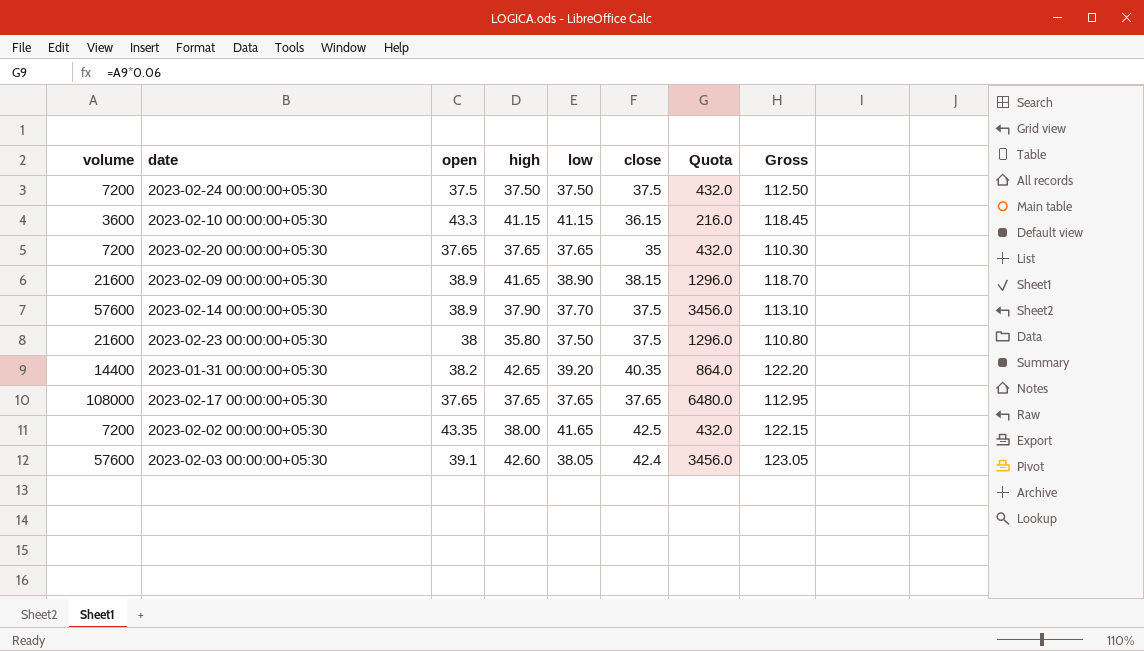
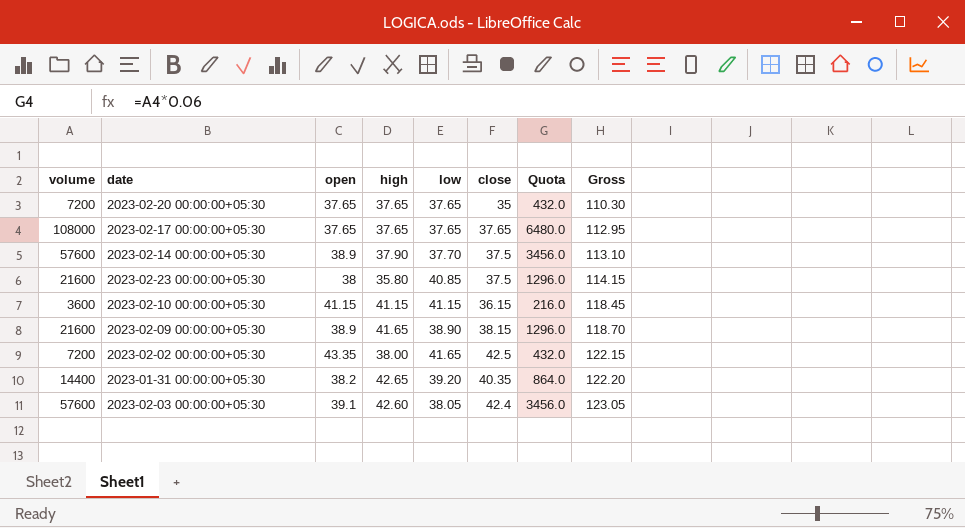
row order: none -> Gross ascending
row 2023-02-24 00:00:00+05:30: 7200 | 37.5 | 37.50 | 37.50 | 37.5 | 432.0 | 112.50 -> none
2023-02-23 00:00:00+05:30 | low: 37.50 -> 40.85
2023-02-23 00:00:00+05:30 | Gross: 110.80 -> 114.15
2023-02-10 00:00:00+05:30 | open: 43.3 -> 41.15

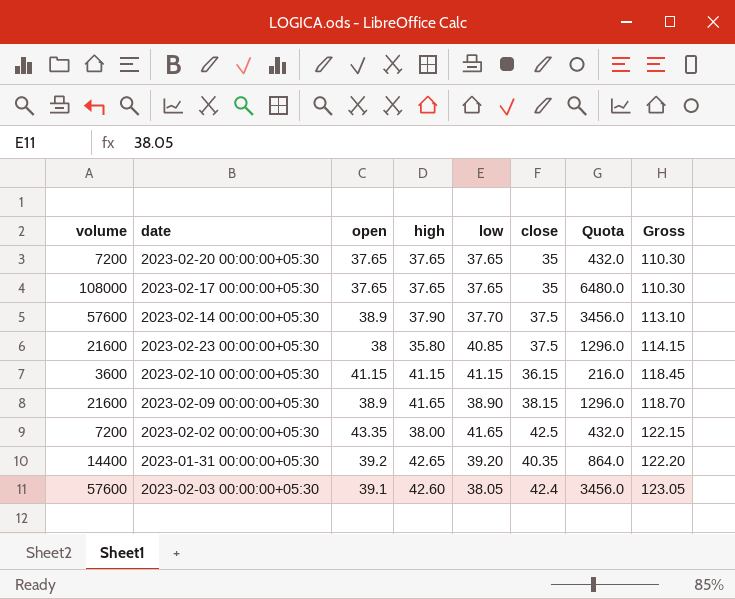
2023-02-17 00:00:00+05:30 | close: 37.65 -> 35
2023-02-17 00:00:00+05:30 | Gross: 112.95 -> 110.30
2023-01-31 00:00:00+05:30 | open: 38.2 -> 39.2

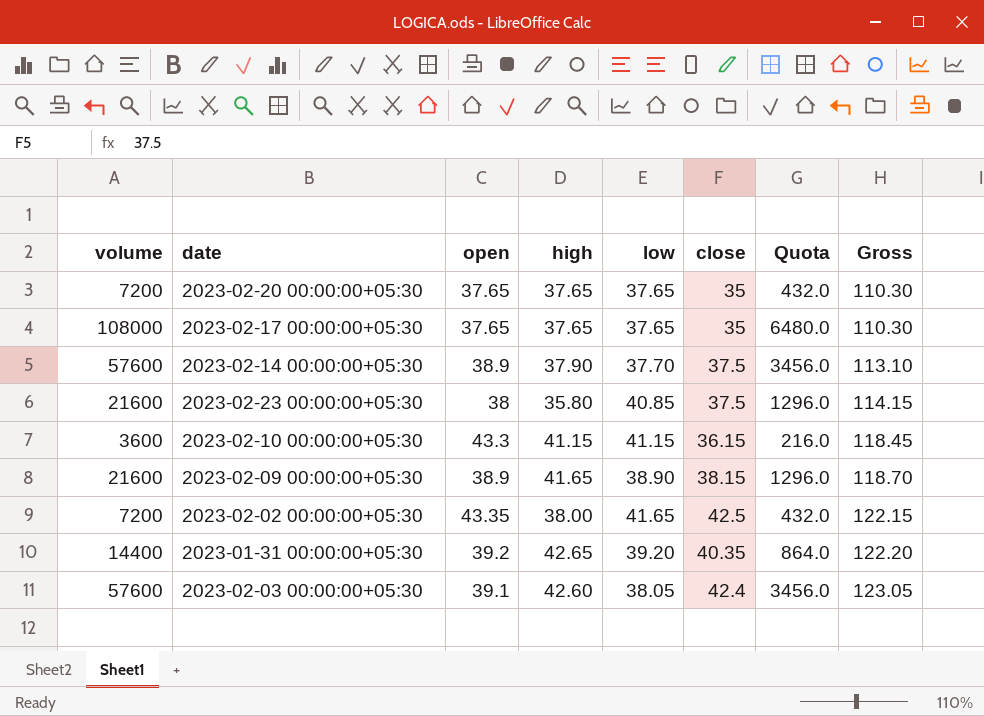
2023-02-10 00:00:00+05:30 | open: 41.15 -> 43.3

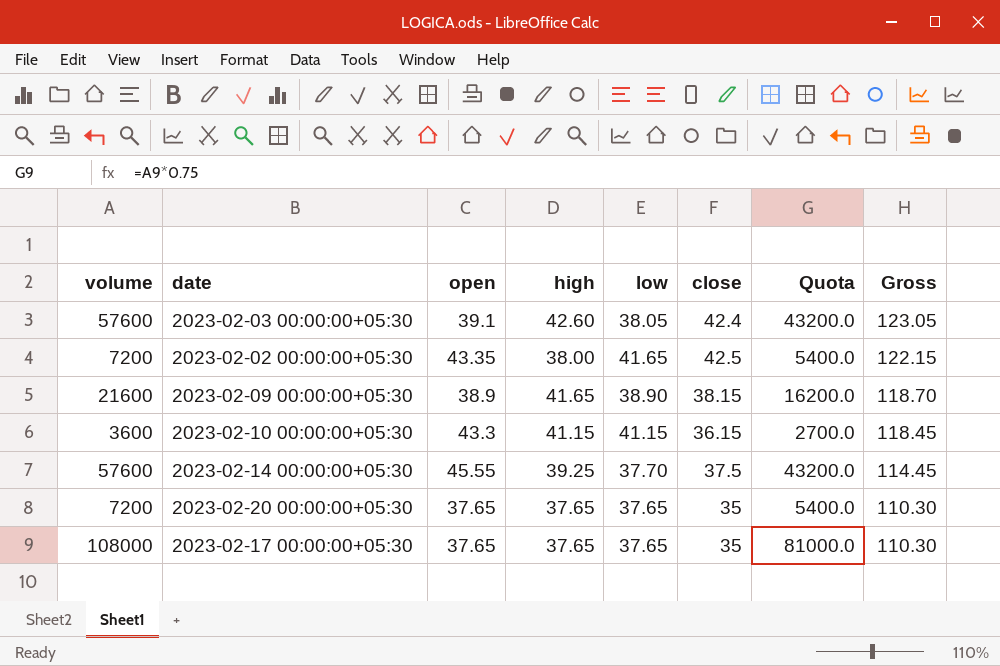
row order: Gross ascending -> Gross descending
column Quota | formula: [volume] * 0.06 -> [volume] * 0.75
row 2023-02-23 00:00:00+05:30: 21600 | 38 | 35.80 | 40.85 | 37.5 | 1296.0 | 114.15 -> none
row 2023-01-31 00:00:00+05:30: 14400 | 39.2 | 42.65 | 39.20 | 40.35 | 864.0 | 122.20 -> none
2023-02-14 00:00:00+05:30 | open: 38.9 -> 45.55
2023-02-14 00:00:00+05:30 | high: 37.90 -> 39.25
2023-02-14 00:00:00+05:30 | Gross: 113.10 -> 114.45

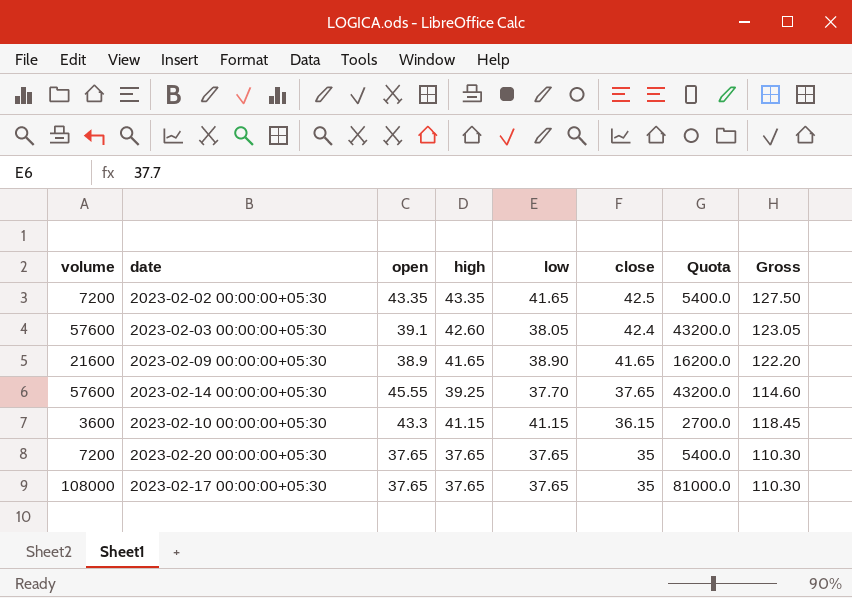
row order: Gross descending -> close descending
2023-02-02 00:00:00+05:30 | high: 38.00 -> 43.35
2023-02-02 00:00:00+05:30 | Gross: 122.15 -> 127.50
2023-02-09 00:00:00+05:30 | close: 38.15 -> 41.65
2023-02-09 00:00:00+05:30 | Gross: 118.70 -> 122.20
2023-02-14 00:00:00+05:30 | close: 37.5 -> 37.65
2023-02-14 00:00:00+05:30 | Gross: 114.45 -> 114.60

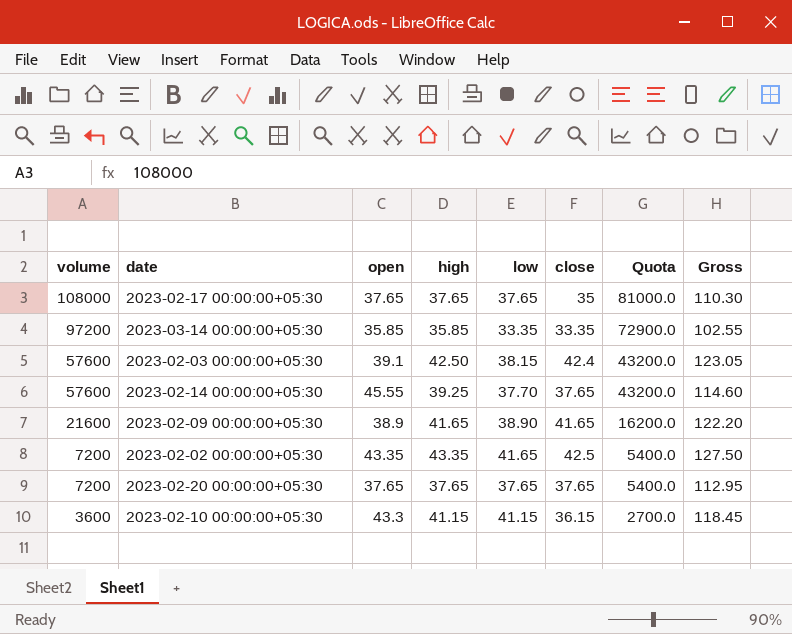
row order: close descending -> volume descending
row 2023-03-14 00:00:00+05:30: none -> 97200 | 35.85 | 35.85 | 33.35 | 33.35 | 72900.0 | 102.55
2023-02-03 00:00:00+05:30 | high: 42.60 -> 42.50
2023-02-03 00:00:00+05:30 | low: 38.05 -> 38.15
2023-02-20 00:00:00+05:30 | close: 35 -> 37.65
2023-02-20 00:00:00+05:30 | Gross: 110.30 -> 112.95

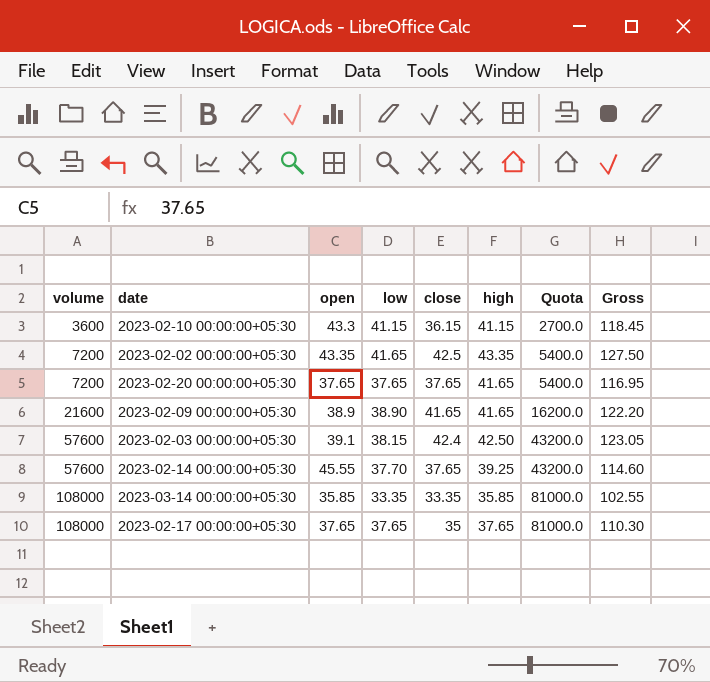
row order: volume descending -> volume ascending
column high | position: 4 -> 6
2023-02-20 00:00:00+05:30 | high: 37.65 -> 41.65
2023-02-20 00:00:00+05:30 | Gross: 112.95 -> 116.95
2023-03-14 00:00:00+05:30 | volume: 97200 -> 108000
2023-03-14 00:00:00+05:30 | Quota: 72900.0 -> 81000.0

